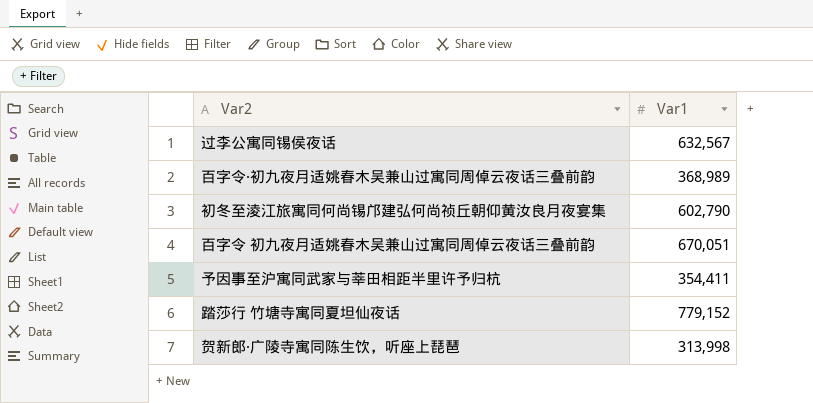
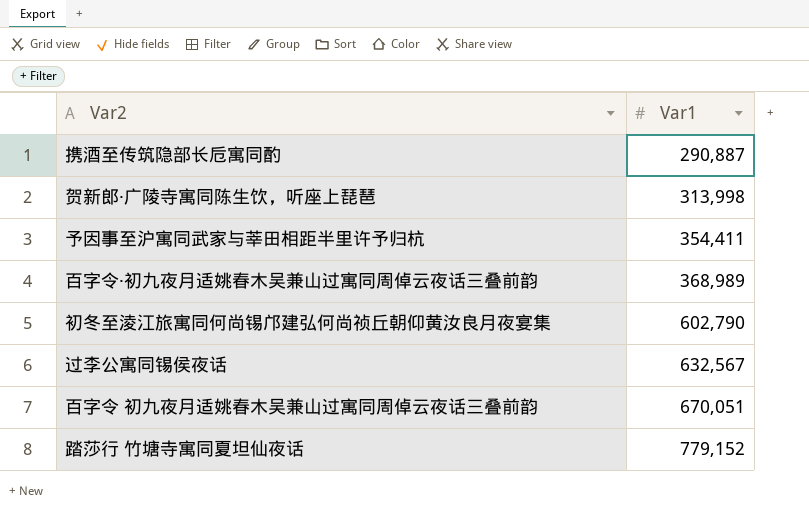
row order: none -> Var1 ascending
row 携酒至传筑隐部长卮寓同酌: none -> 290,887

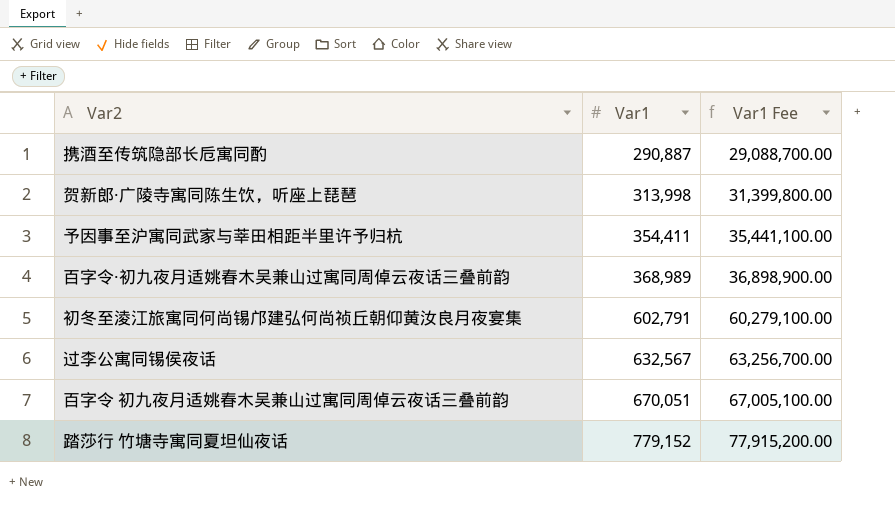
column Var1 Fee | formula: none -> [Var1] * 100
初冬至淩江旅寓同何尚锡邝建弘何尚祯丘朝仰黄汝良月夜宴集 | Var1: 602,790 -> 602,791

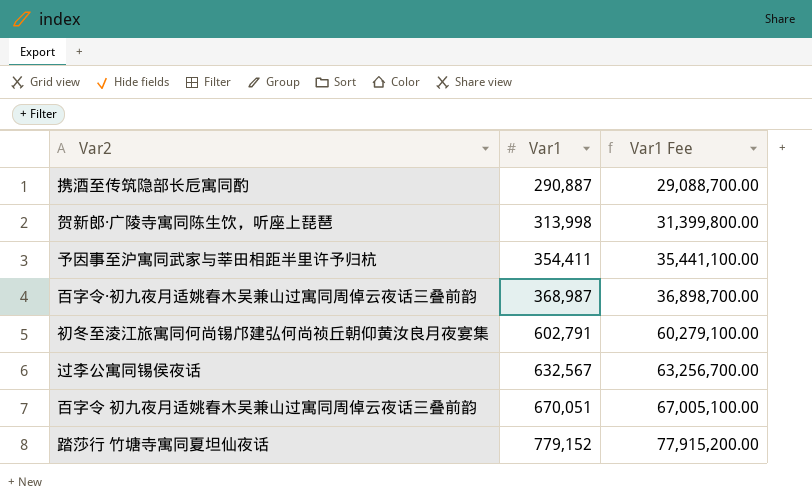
百字令·初九夜月适姚春木吴兼山过寓同周倬云夜话三叠前韵 | Var1: 368,989 -> 368,987
百字令·初九夜月适姚春木吴兼山过寓同周倬云夜话三叠前韵 | Var1 Fee: 36,898,900.00 -> 36,898,700.00

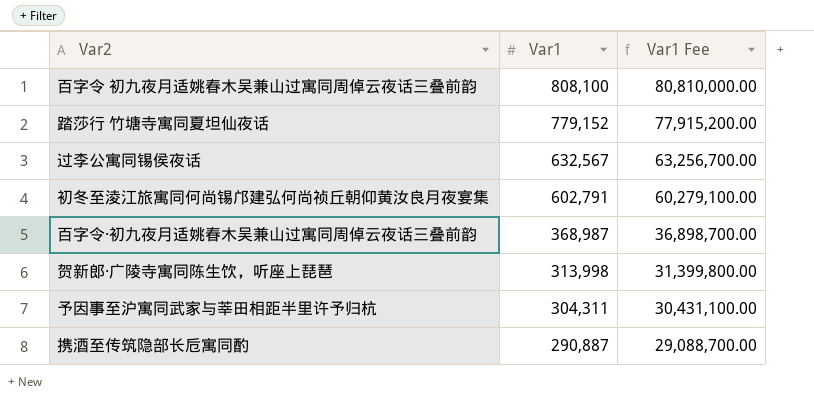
row order: Var1 ascending -> Var1 descending
百字令 初九夜月适姚春木吴兼山过寓同周倬云夜话三叠前韵 | Var1: 670,051 -> 808,100
百字令 初九夜月适姚春木吴兼山过寓同周倬云夜话三叠前韵 | Var1 Fee: 67,005,100.00 -> 80,810,000.00
予因事至沪寓同武家与莘田相距半里许予归杭 | Var1: 354,411 -> 304,311
予因事至沪寓同武家与莘田相距半里许予归杭 | Var1 Fee: 35,441,100.00 -> 30,431,100.00

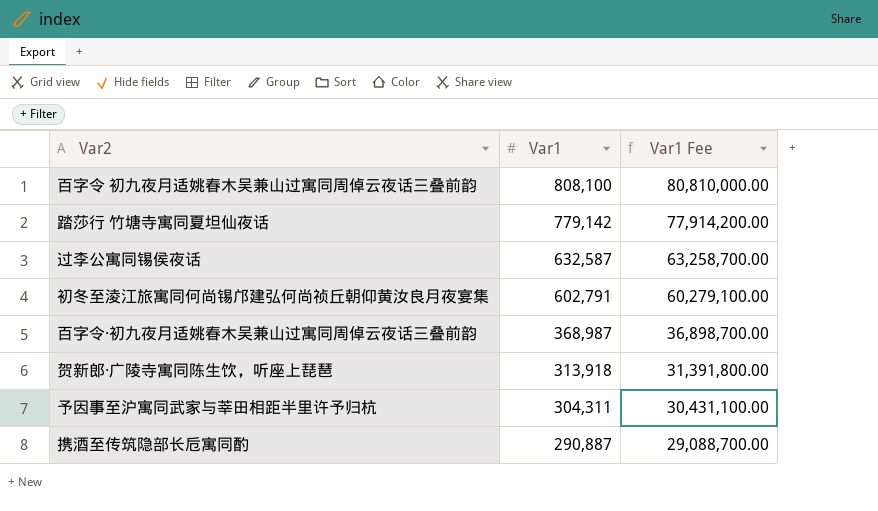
踏莎行 竹塘寺寓同夏坦仙夜话 | Var1: 779,152 -> 779,142
踏莎行 竹塘寺寓同夏坦仙夜话 | Var1 Fee: 77,915,200.00 -> 77,914,200.00
过李公寓同锡侯夜话 | Var1: 632,567 -> 632,587
过李公寓同锡侯夜话 | Var1 Fee: 63,256,700.00 -> 63,258,700.00
贺新郎·广陵寺寓同陈生饮，听座上琵琶 | Var1: 313,998 -> 313,918
贺新郎·广陵寺寓同陈生饮，听座上琵琶 | Var1 Fee: 31,399,800.00 -> 31,391,800.00

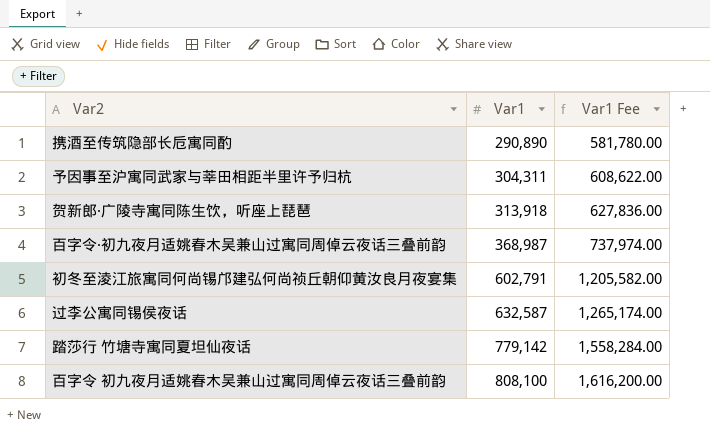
row order: Var1 descending -> Var1 ascending
column Var1 Fee | formula: [Var1] * 100 -> [Var1] * 2
携酒至传筑隐部长卮寓同酌 | Var1: 290,887 -> 290,890

